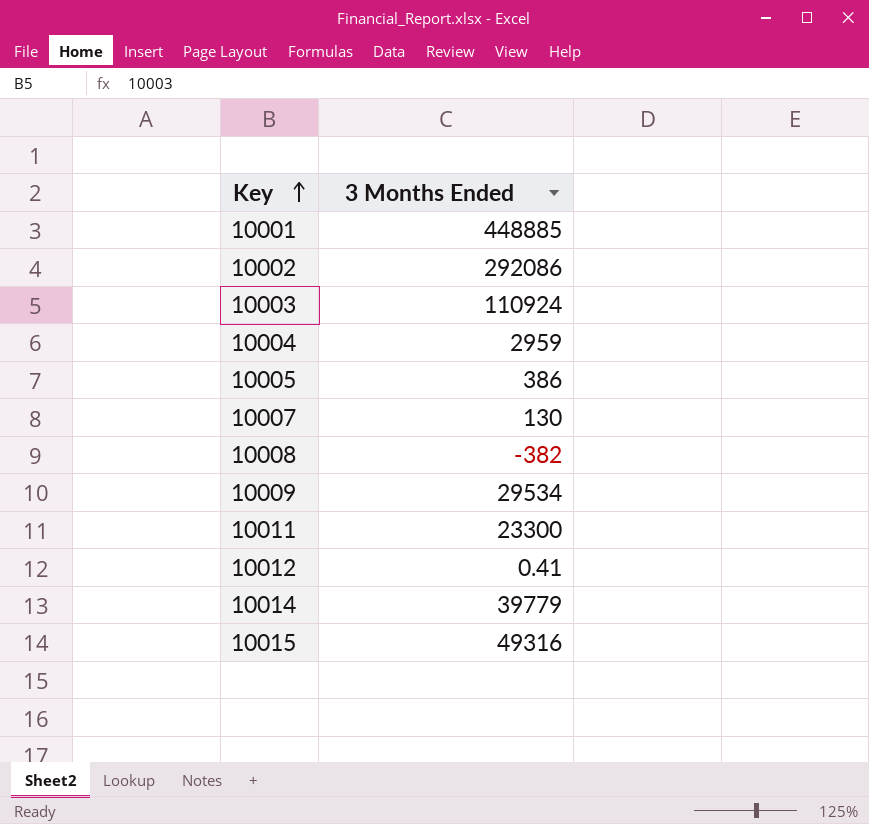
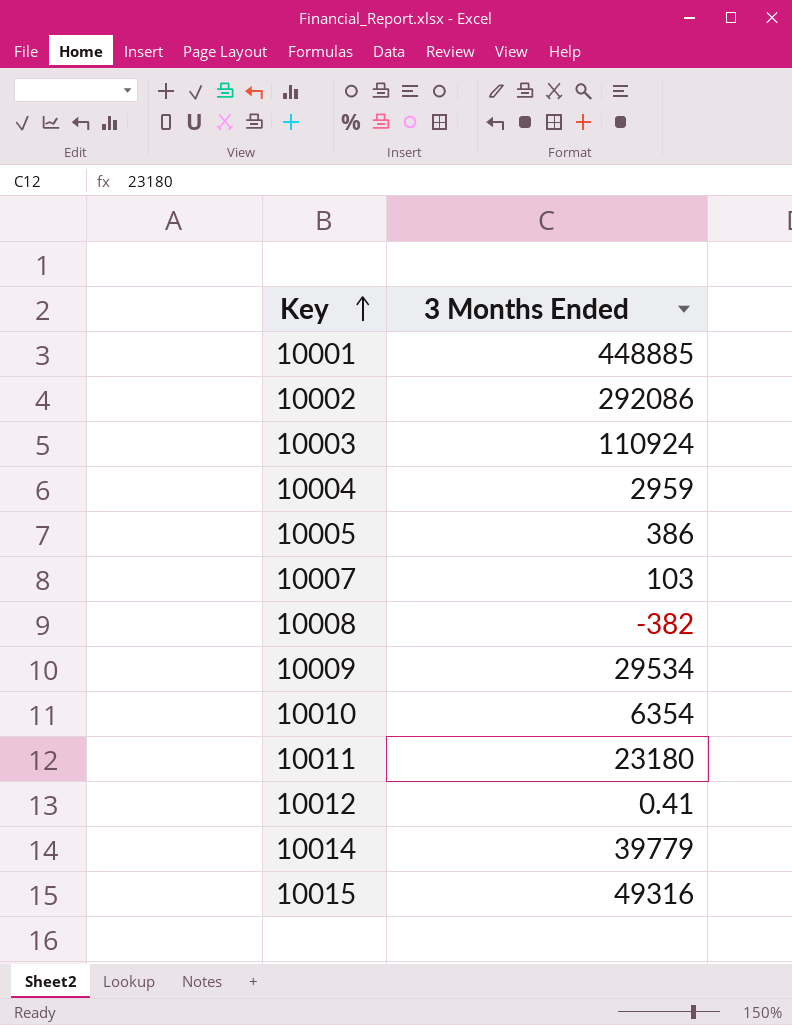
10007 | 3 Months Ended: 130 -> 103
row 10010: none -> 6354
10011 | 3 Months Ended: 23300 -> 23180

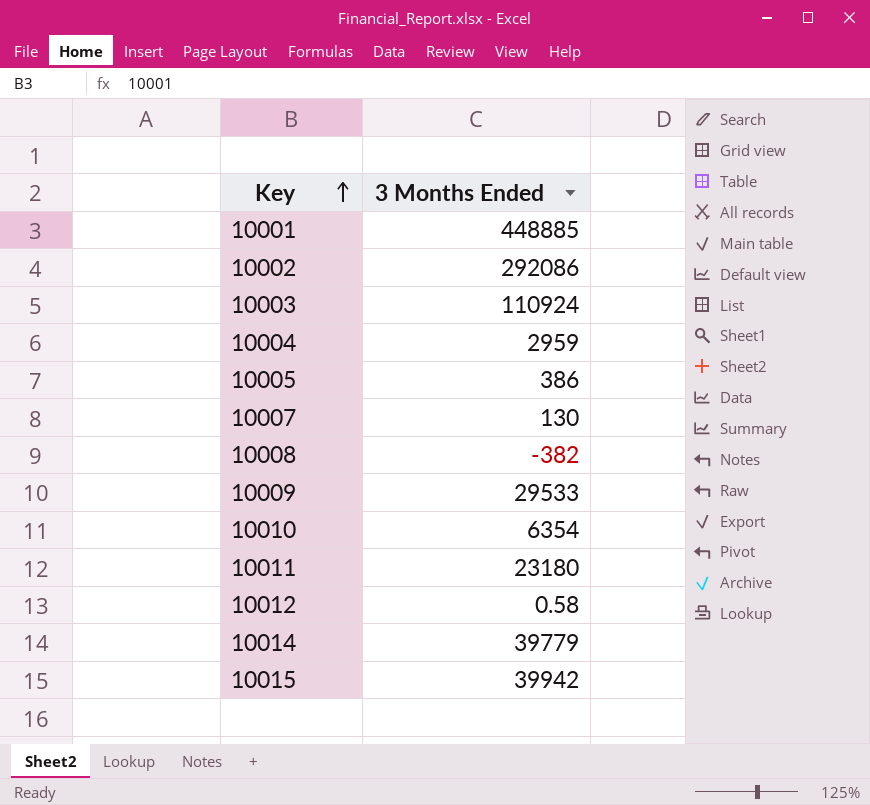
10007 | 3 Months Ended: 103 -> 130
10009 | 3 Months Ended: 29534 -> 29533
10012 | 3 Months Ended: 0.41 -> 0.58
10015 | 3 Months Ended: 49316 -> 39942

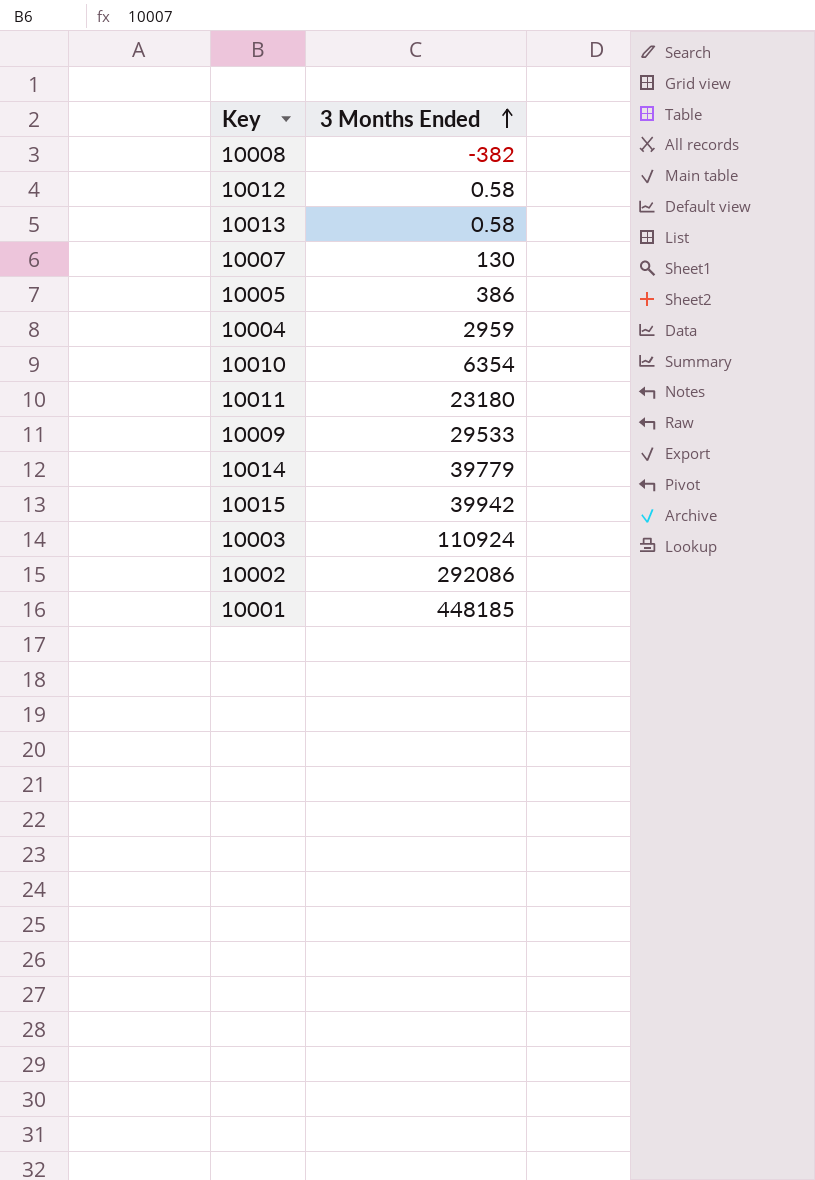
row order: Key ascending -> 3 Months Ended ascending
row 10013: none -> 0.58
10001 | 3 Months Ended: 448885 -> 448185

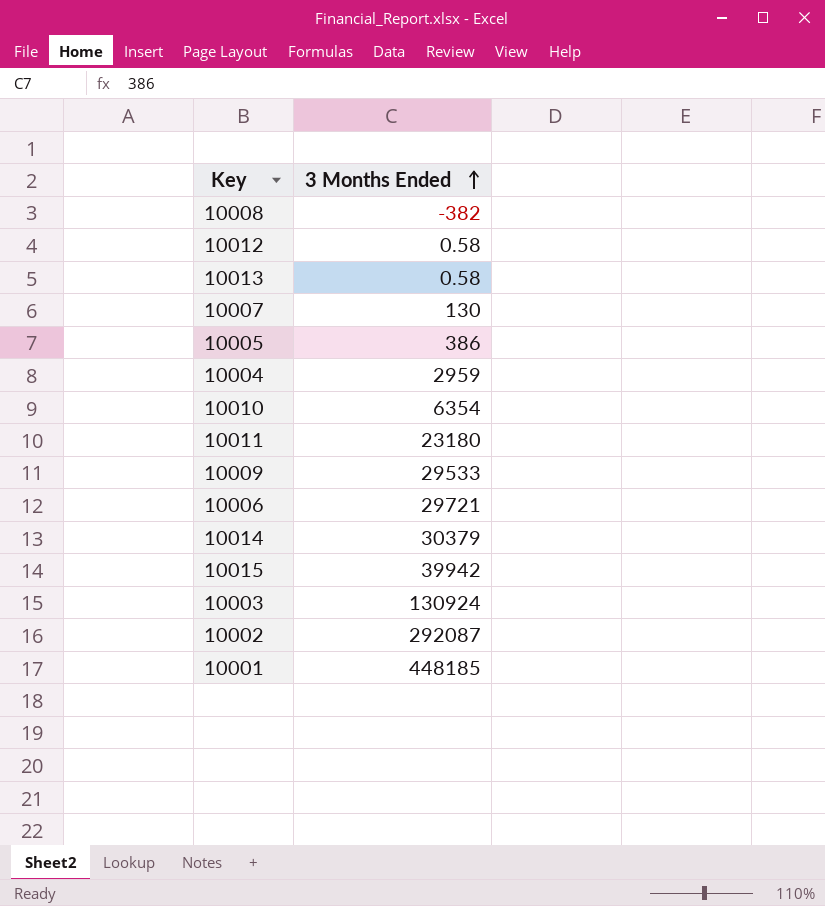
row 10006: none -> 29721
10014 | 3 Months Ended: 39779 -> 30379
10003 | 3 Months Ended: 110924 -> 130924
10002 | 3 Months Ended: 292086 -> 292087

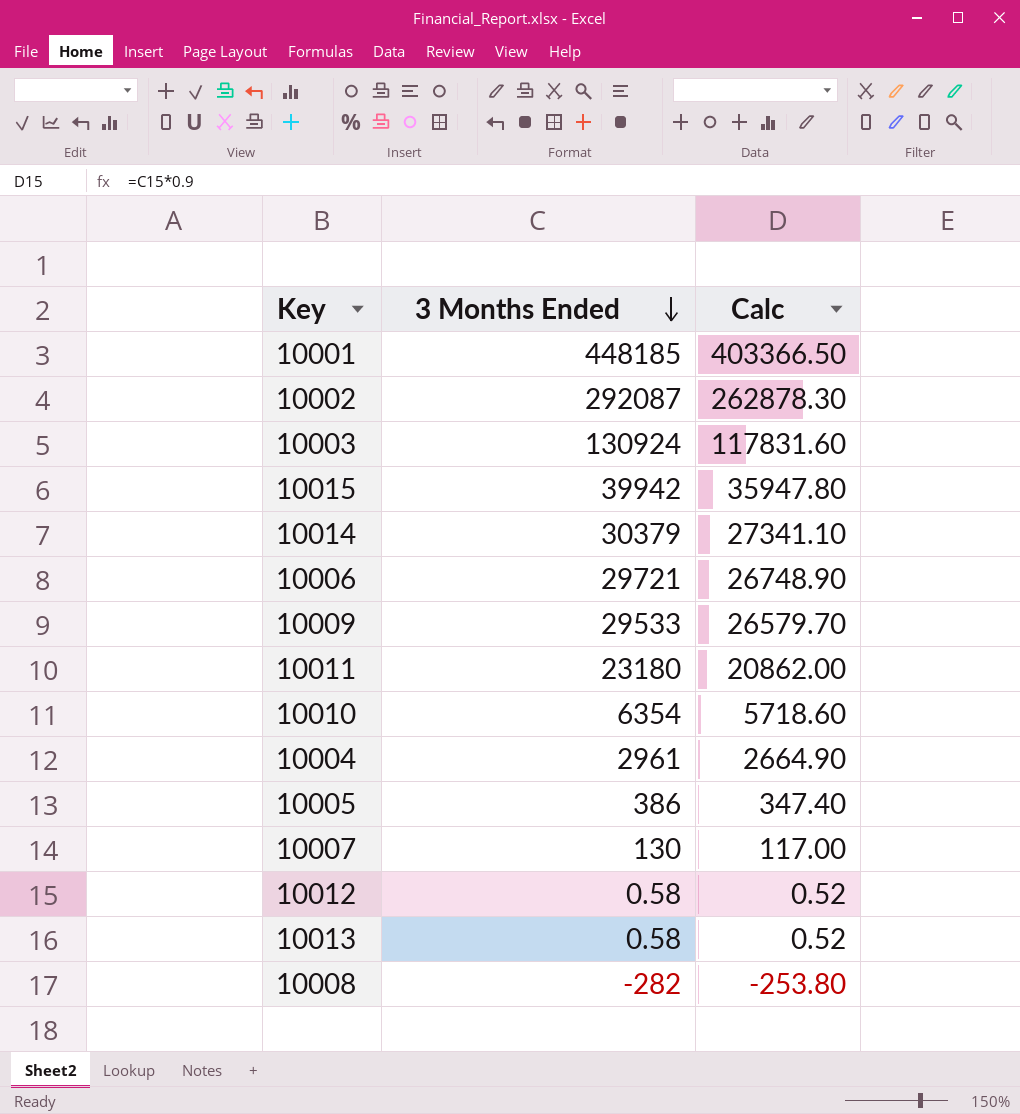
row order: 3 Months Ended ascending -> 3 Months Ended descending
column Calc | formula: none -> [3 Months Ended] * 0.9
10004 | 3 Months Ended: 2959 -> 2961
10008 | 3 Months Ended: -382 -> -282

